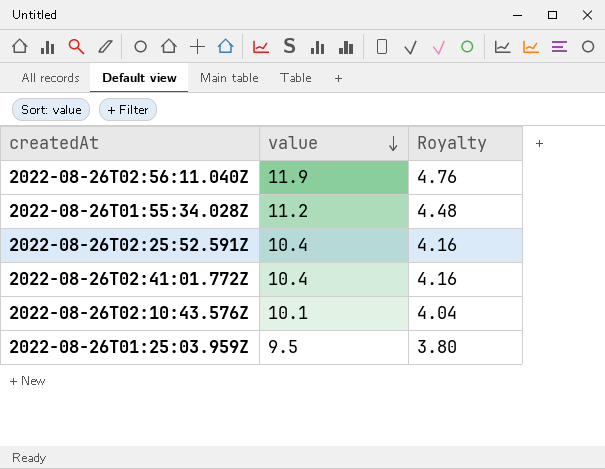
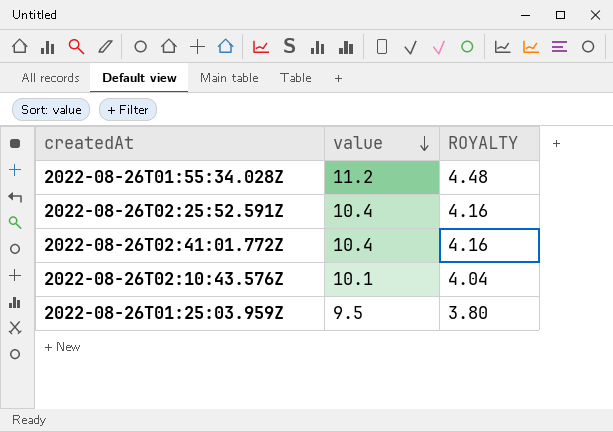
column name: Royalty -> ROYALTY
row 2022-08-26T02:56:11.040Z: 11.9 | 4.76 -> none

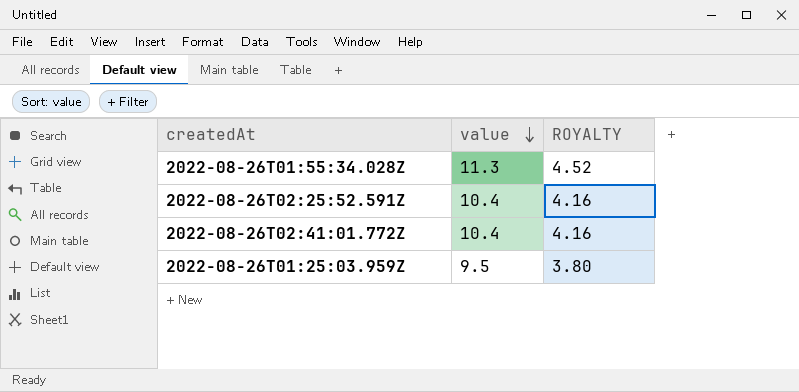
row 2022-08-26T02:10:43.576Z: 10.1 | 4.04 -> none
2022-08-26T01:55:34.028Z | value: 11.2 -> 11.3
2022-08-26T01:55:34.028Z | ROYALTY: 4.48 -> 4.52

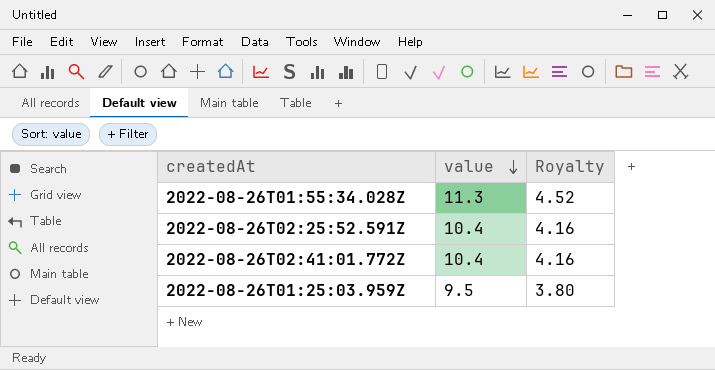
column name: ROYALTY -> Royalty

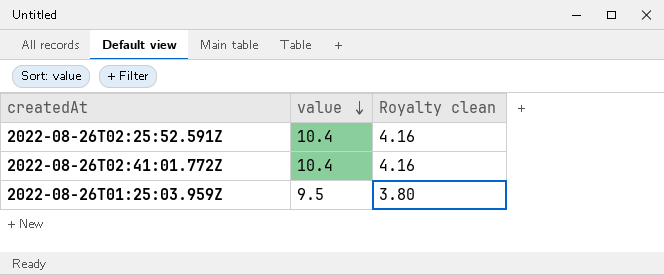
column name: Royalty -> Royalty clean
row 2022-08-26T01:55:34.028Z: 11.3 | 4.52 -> none

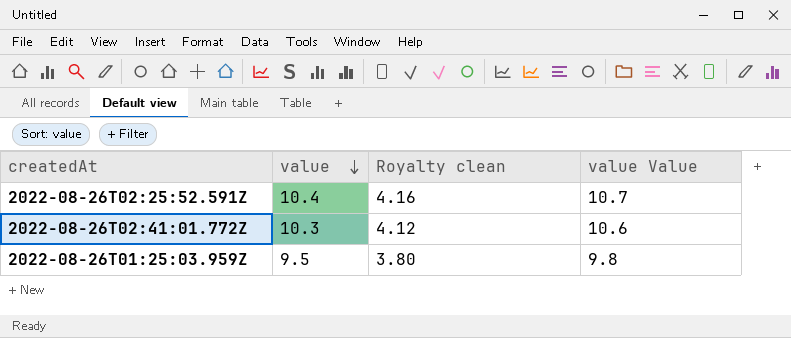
column value Value | formula: none -> [value] * 1.03
2022-08-26T02:41:01.772Z | value: 10.4 -> 10.3
2022-08-26T02:41:01.772Z | Royalty clean: 4.16 -> 4.12

